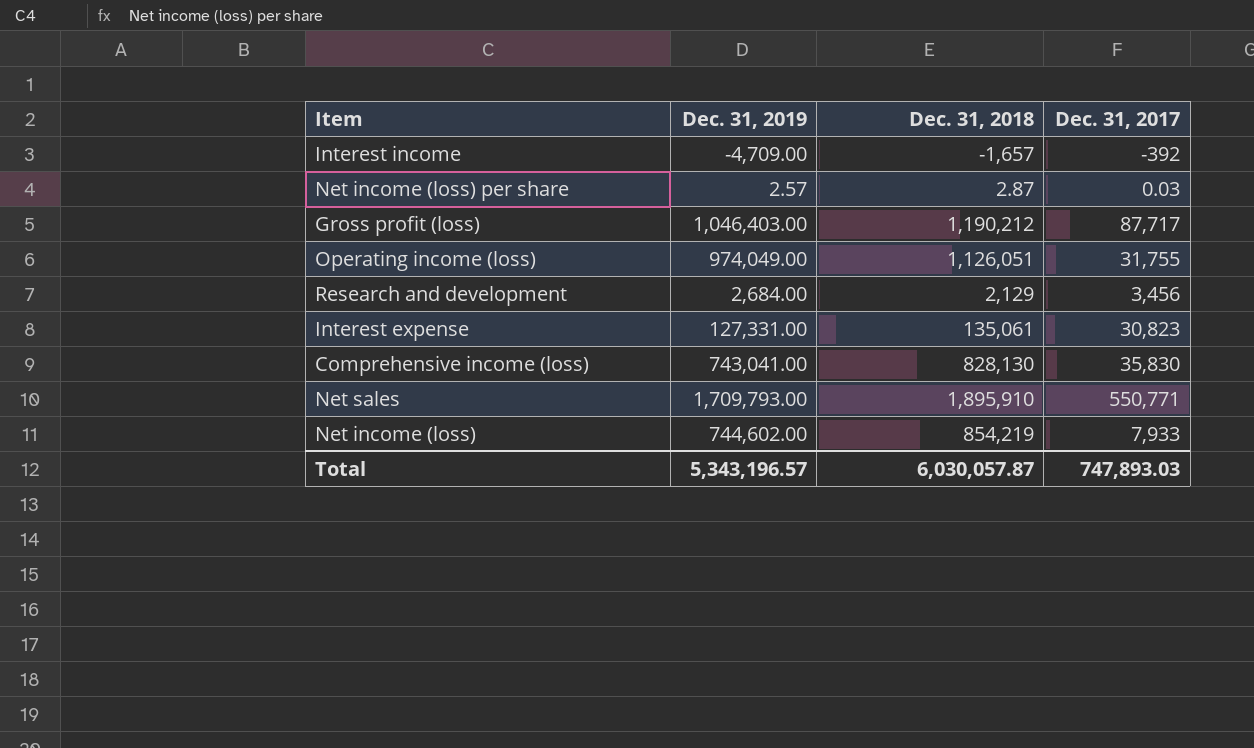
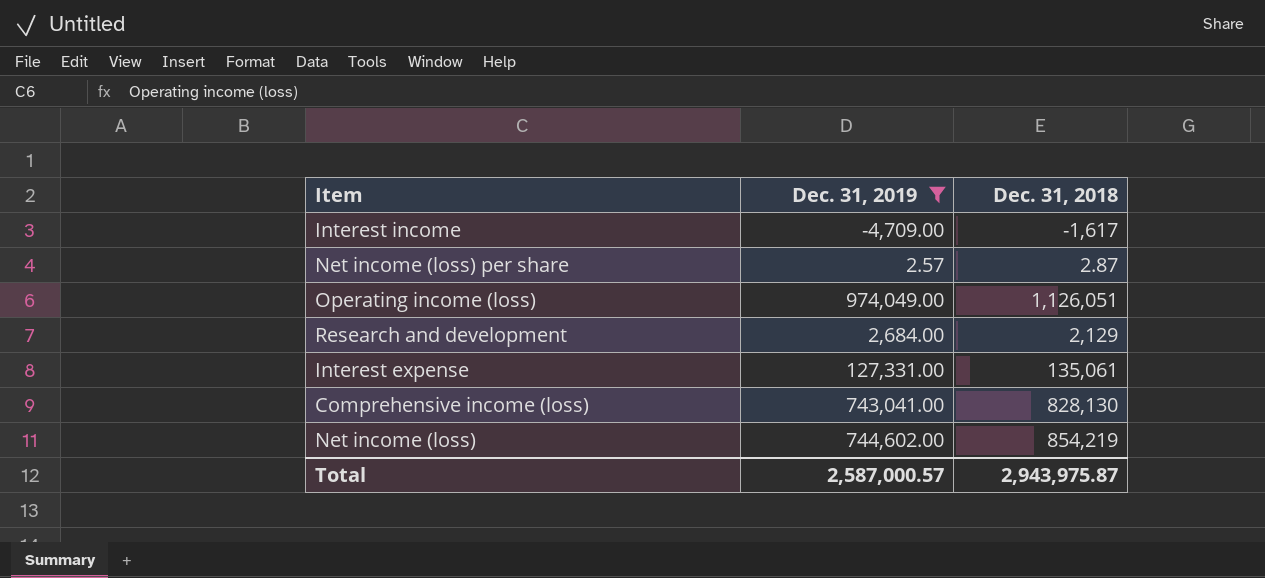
filter: none -> Dec. 31, 2019 <= 974,049.00
column Dec. 31, 2017 | position: 4 -> none
Interest income | Dec. 31, 2018: -1,657 -> -1,617
Total | Dec. 31, 2019: 5,343,196.57 -> 2,587,000.57
Total | Dec. 31, 2018: 6,030,057.87 -> 2,943,975.87

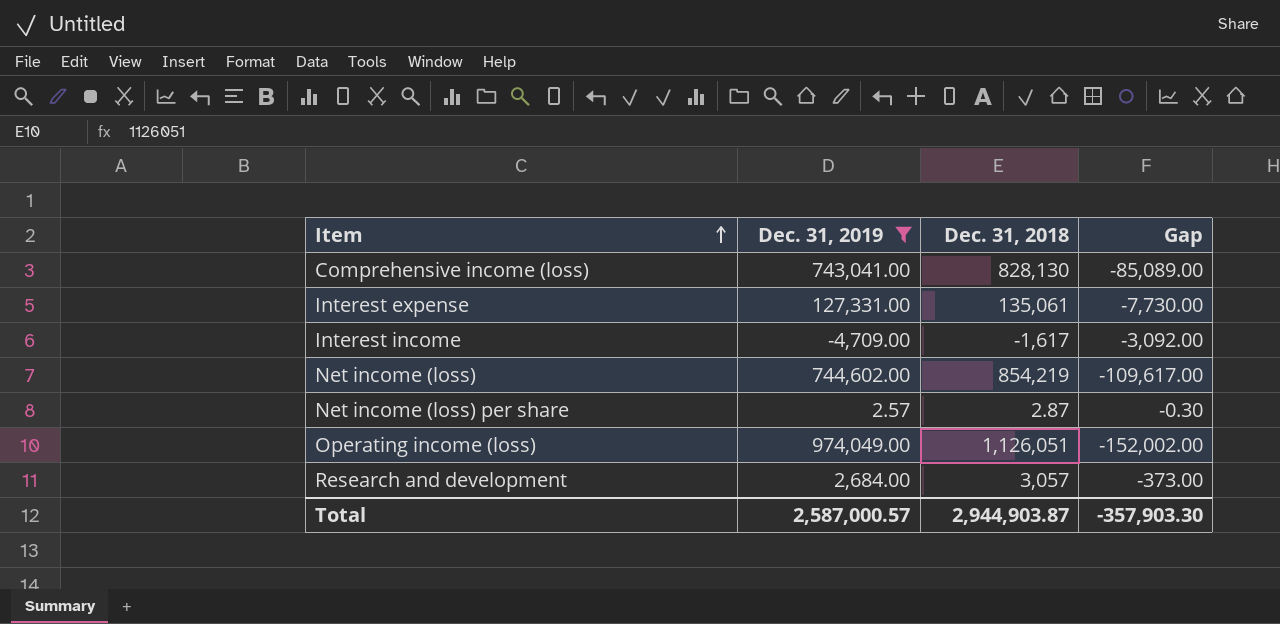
row order: none -> Item ascending
column Gap | formula: none -> [Dec. 31, 2019] - [Dec. 31, 2018]
Research and development | Dec. 31, 2018: 2,129 -> 3,057
Total | Dec. 31, 2018: 2,943,975.87 -> 2,944,903.87

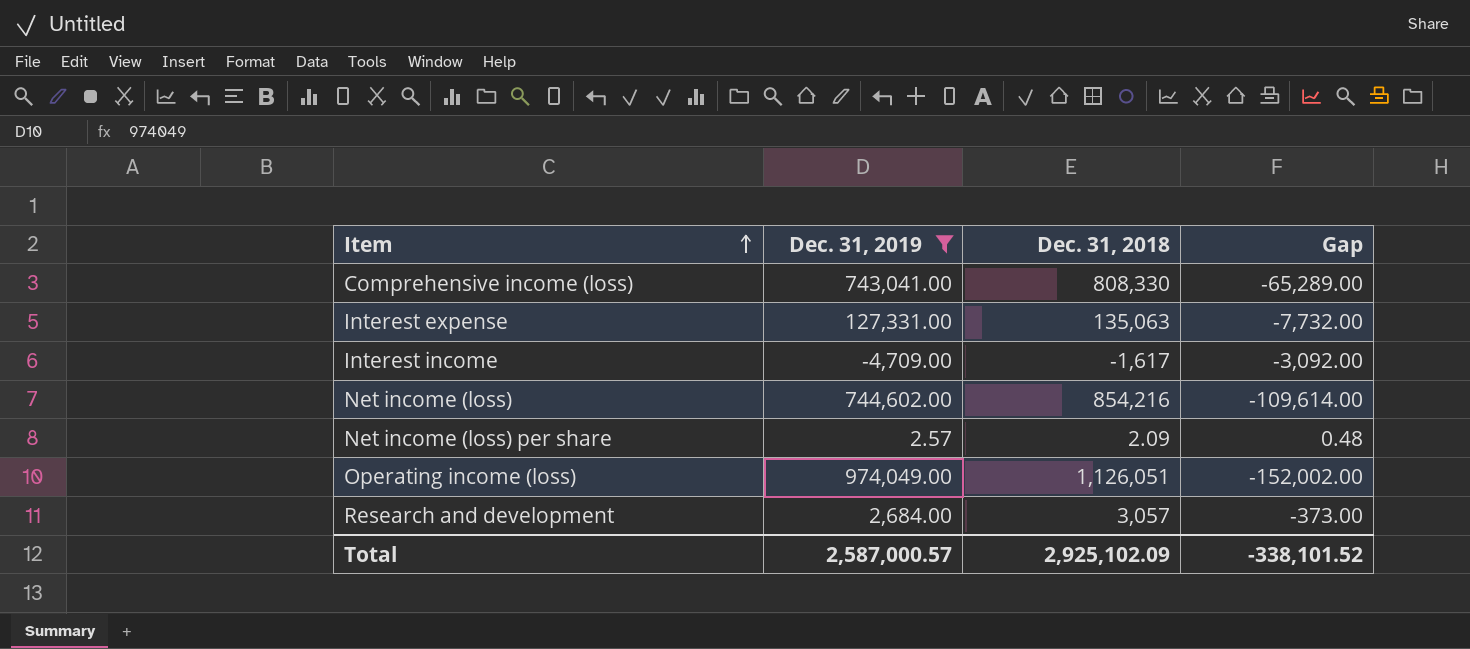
Comprehensive income (loss) | Dec. 31, 2018: 828,130 -> 808,330
Comprehensive income (loss) | Gap: -85,089.00 -> -65,289.00
Interest expense | Dec. 31, 2018: 135,061 -> 135,063
Interest expense | Gap: -7,730.00 -> -7,732.00
Net income (loss) | Dec. 31, 2018: 854,219 -> 854,216
Net income (loss) | Gap: -109,617.00 -> -109,614.00
Net income (loss) per share | Dec. 31, 2018: 2.87 -> 2.09
Net income (loss) per share | Gap: -0.30 -> 0.48
Total | Dec. 31, 2018: 2,944,903.87 -> 2,925,102.09
Total | Gap: -357,903.30 -> -338,101.52

